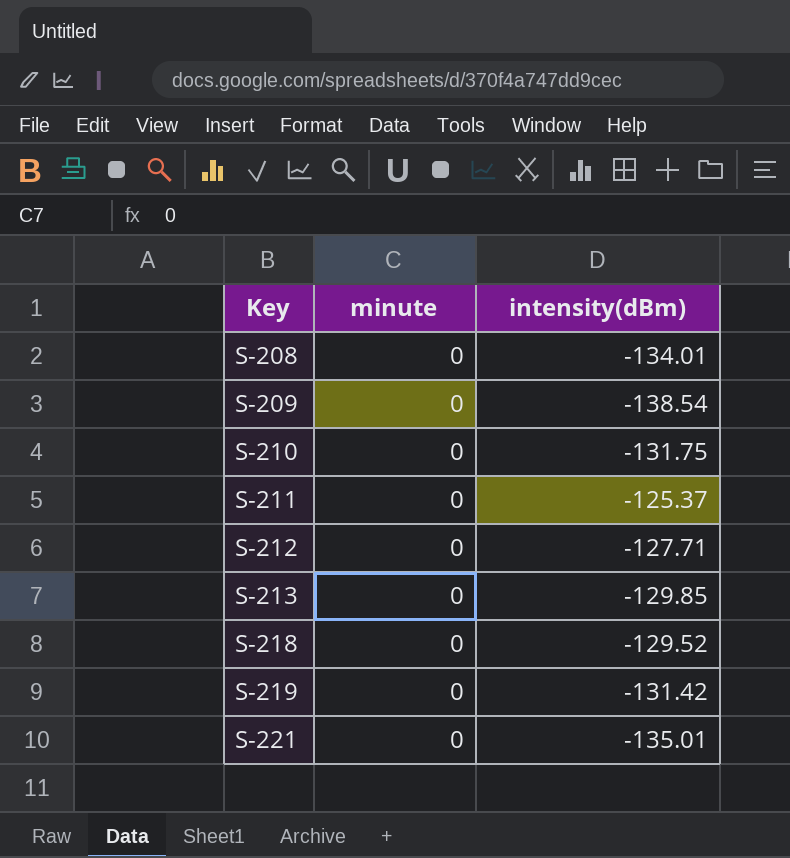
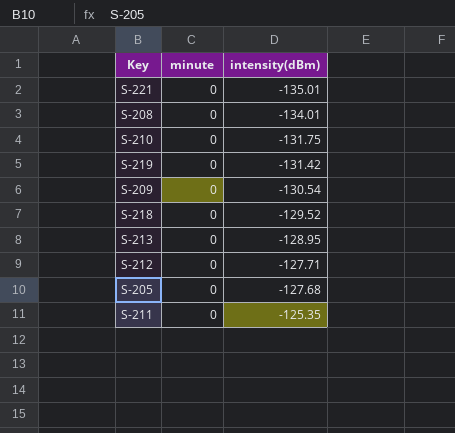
row order: Key ascending -> intensity(dBm) ascending
S-209 | intensity(dBm): -138.54 -> -130.54
S-213 | intensity(dBm): -129.85 -> -128.95
row S-205: none -> 0 | -127.68
S-211 | intensity(dBm): -125.37 -> -125.35

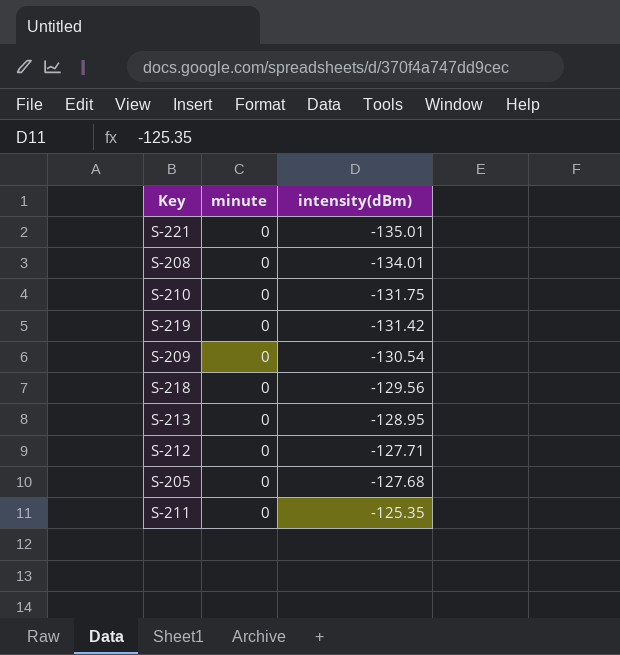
S-218 | intensity(dBm): -129.52 -> -129.56

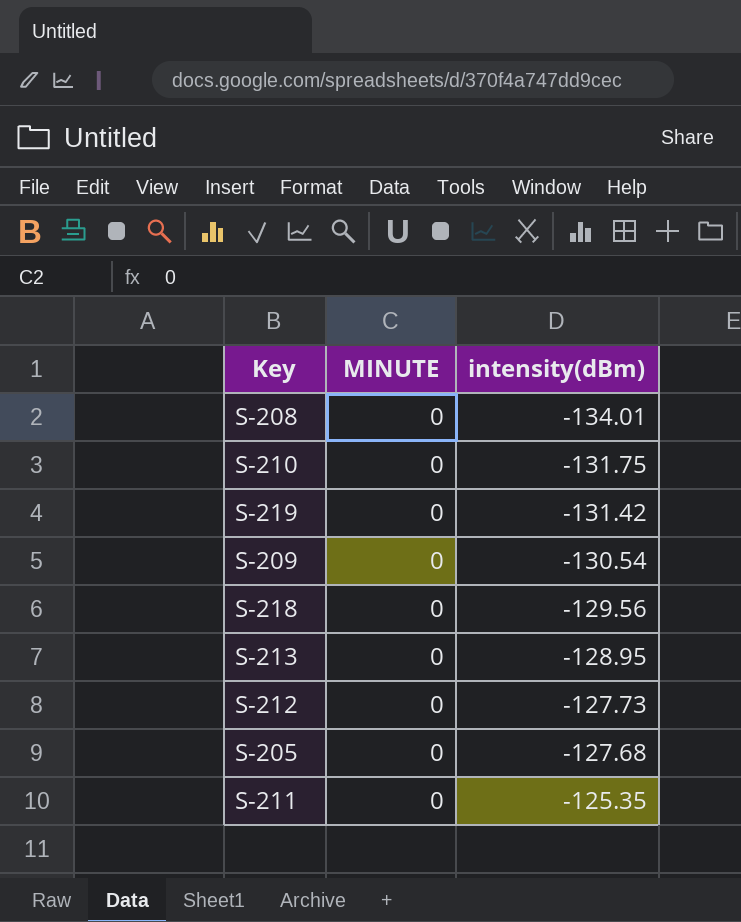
column name: minute -> MINUTE
row S-221: 0 | -135.01 -> none
S-212 | intensity(dBm): -127.71 -> -127.73

